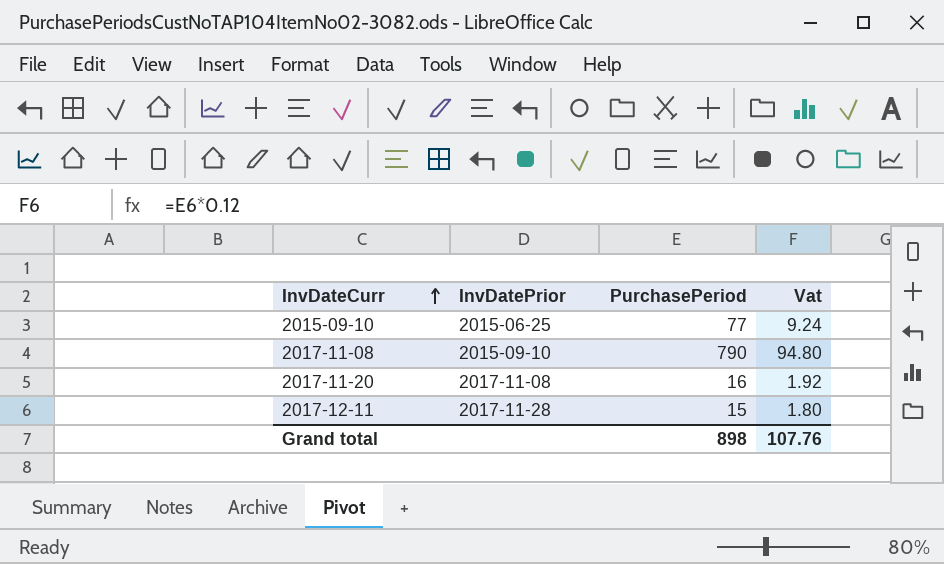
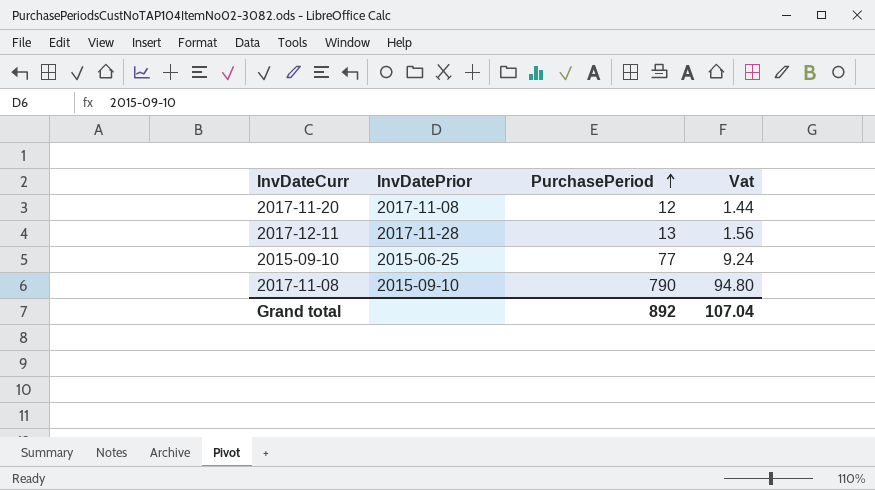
row order: InvDateCurr ascending -> PurchasePeriod ascending
2017-11-20 | PurchasePeriod: 16 -> 12
2017-11-20 | Vat: 1.92 -> 1.44
2017-12-11 | PurchasePeriod: 15 -> 13
2017-12-11 | Vat: 1.80 -> 1.56
Grand total | PurchasePeriod: 898 -> 892
Grand total | Vat: 107.76 -> 107.04

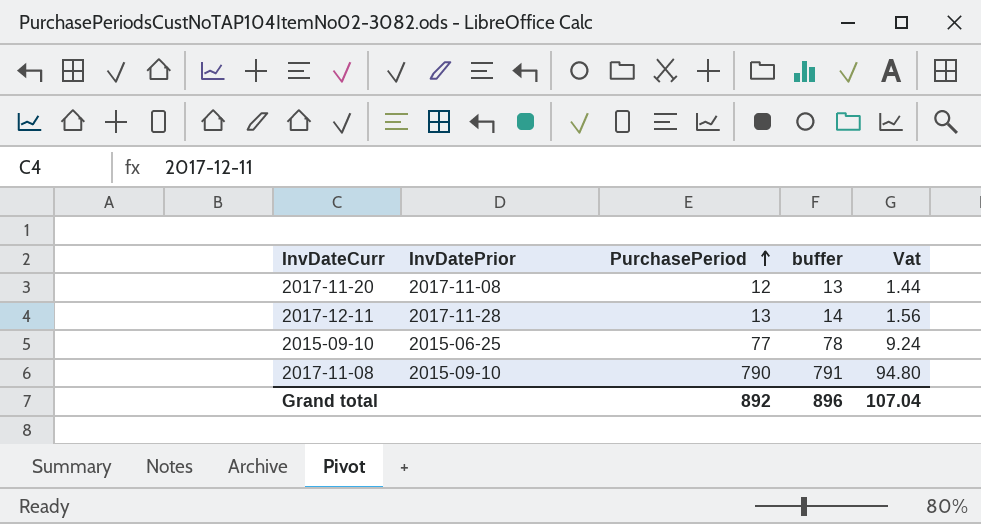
column buffer | formula: none -> [PurchasePeriod] + 1

